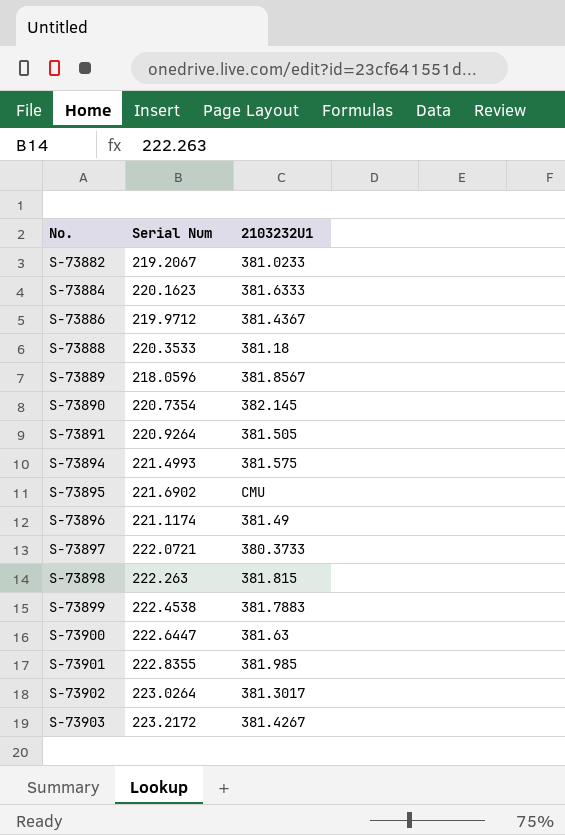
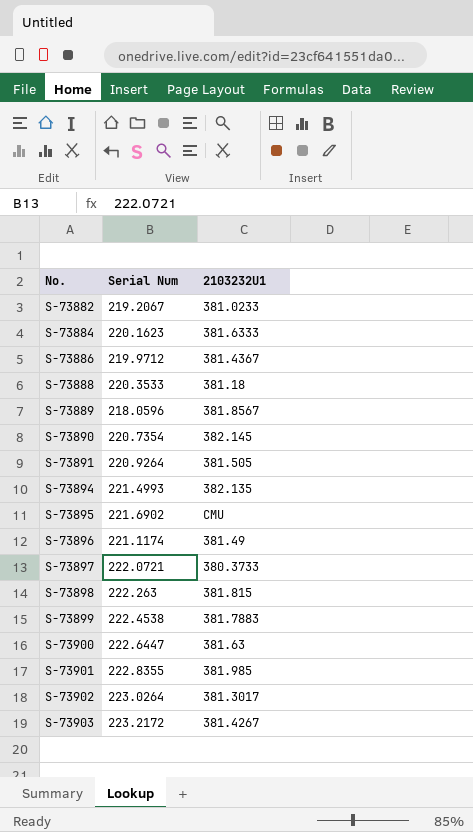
S-73894 | 2103232U1: 381.575 -> 382.135

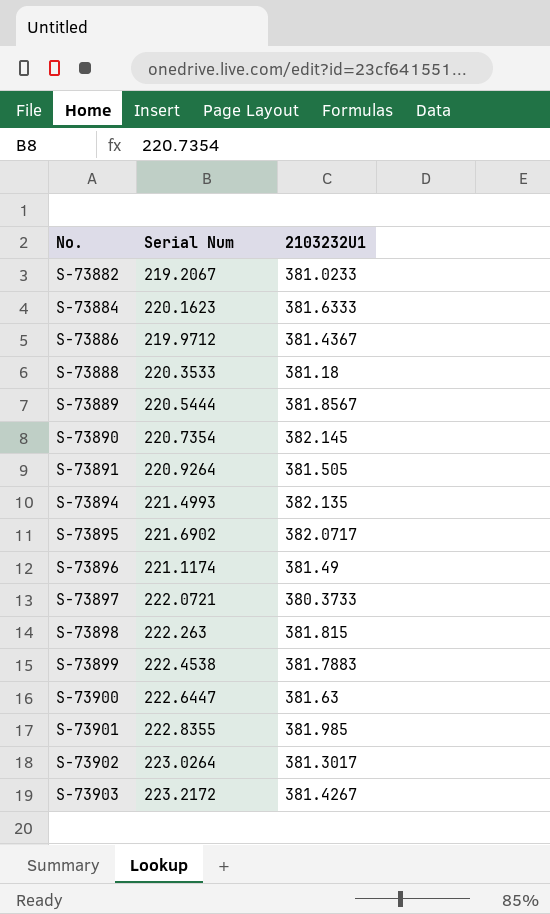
S-73889 | Serial Num: 218.0596 -> 220.5444
S-73895 | 2103232U1: CMU -> 382.0717

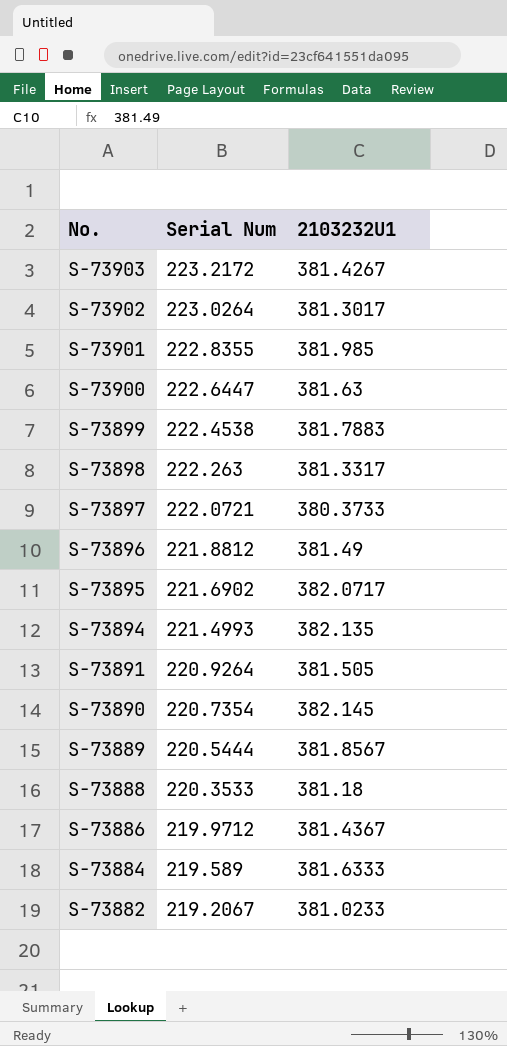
row order: No. ascending -> No. descending
S-73898 | 2103232U1: 381.815 -> 381.3317
S-73896 | Serial Num: 221.1174 -> 221.8812
S-73884 | Serial Num: 220.1623 -> 219.589

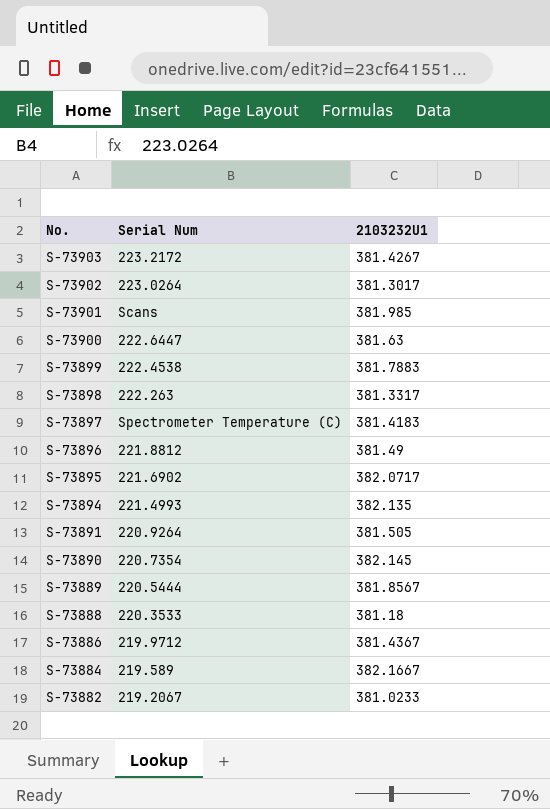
S-73901 | Serial Num: 222.8355 -> Scans
S-73897 | Serial Num: 222.0721 -> Spectrometer Temperature (C)
S-73897 | 2103232U1: 380.3733 -> 381.4183
S-73884 | 2103232U1: 381.6333 -> 382.1667

